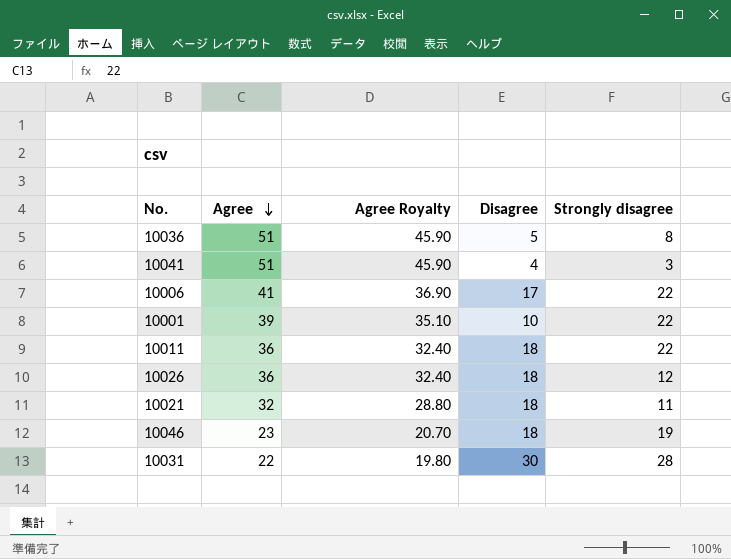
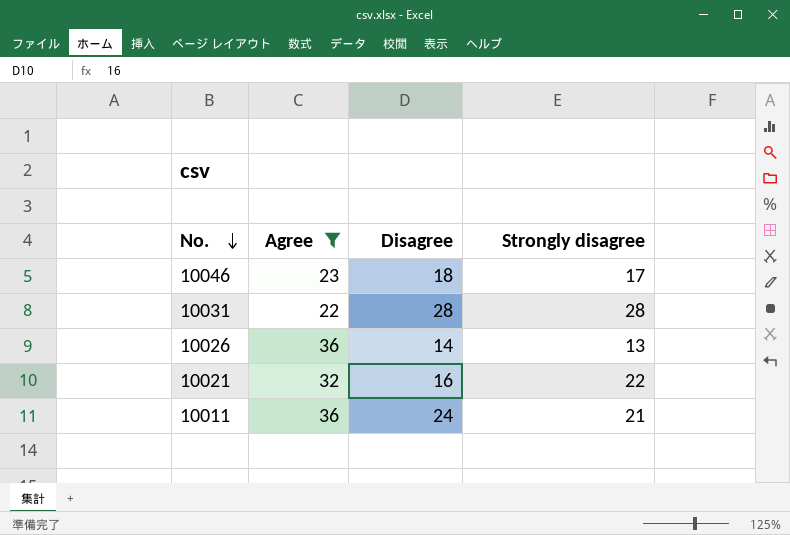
filter: none -> Agree <= 36
row order: Agree descending -> No. descending
column Agree Royalty | formula: [Agree] * 0.9 -> none
10046 | Strongly disagree: 19 -> 17
10031 | Disagree: 30 -> 28
10026 | Disagree: 18 -> 14
10026 | Strongly disagree: 12 -> 13
10021 | Disagree: 18 -> 16
10021 | Strongly disagree: 11 -> 22
10011 | Disagree: 18 -> 24
10011 | Strongly disagree: 22 -> 21

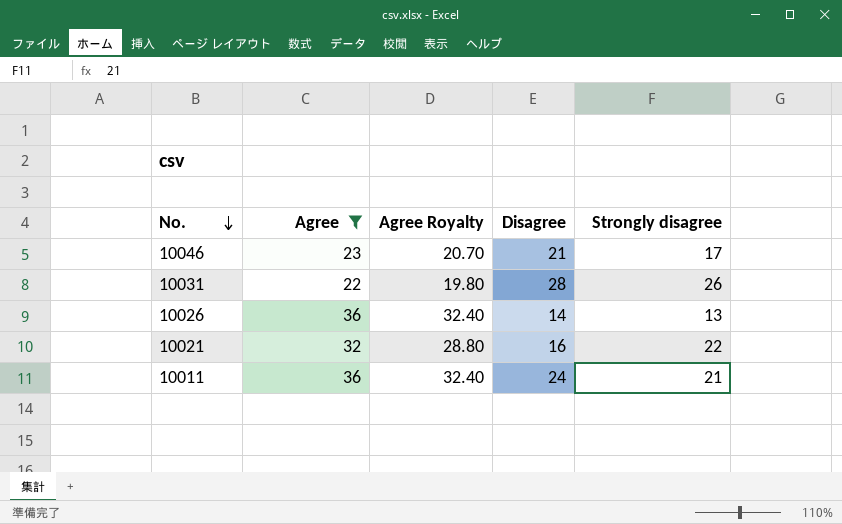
column Agree Royalty | formula: none -> [Agree] * 0.9
10046 | Disagree: 18 -> 21
10031 | Strongly disagree: 28 -> 26

